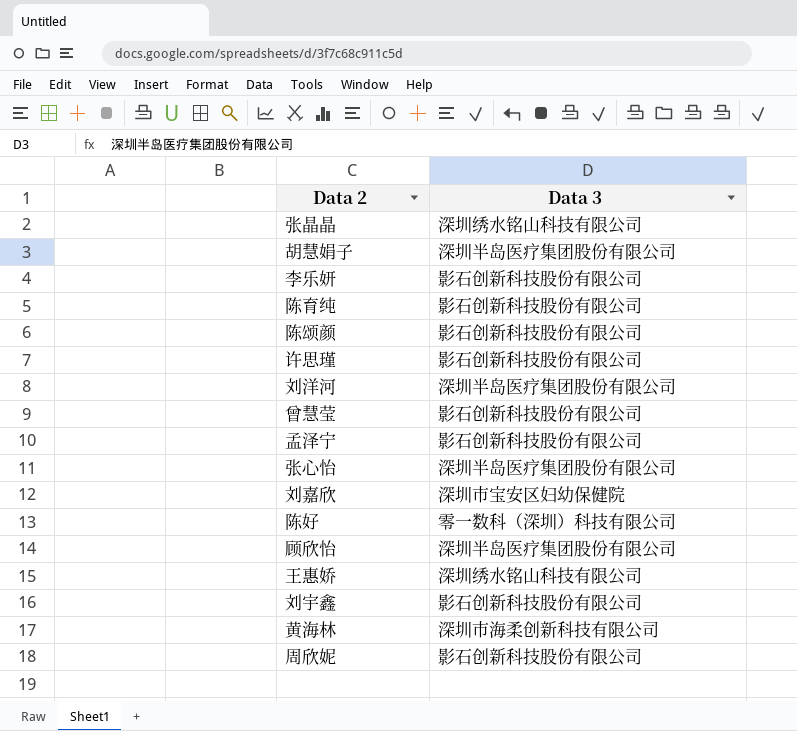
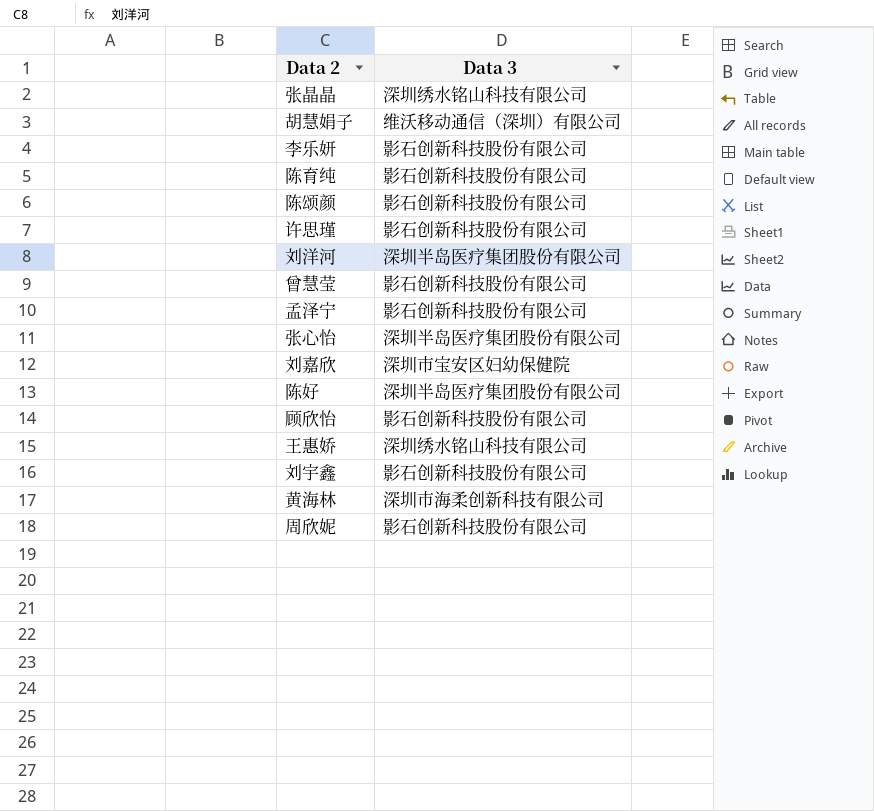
胡慧娟子 | Data 3: 深圳半岛医疗集团股份有限公司 -> 维沃移动通信（深圳）有限公司
陈好 | Data 3: 零一数科（深圳）科技有限公司 -> 深圳半岛医疗集团股份有限公司
顾欣怡 | Data 3: 深圳半岛医疗集团股份有限公司 -> 影石创新科技股份有限公司

